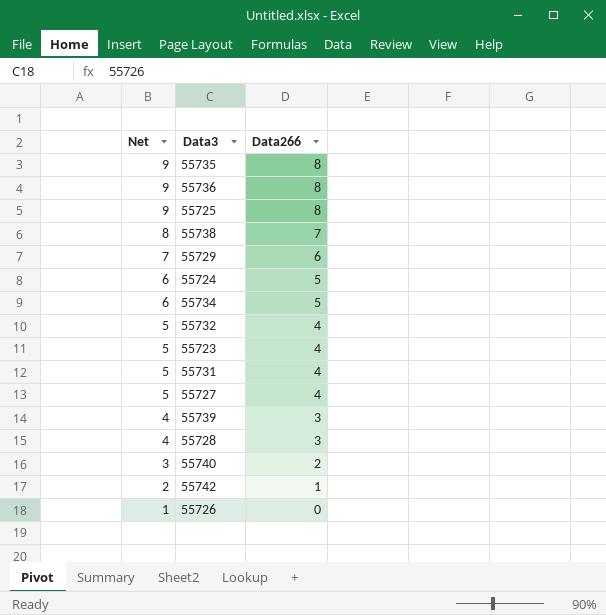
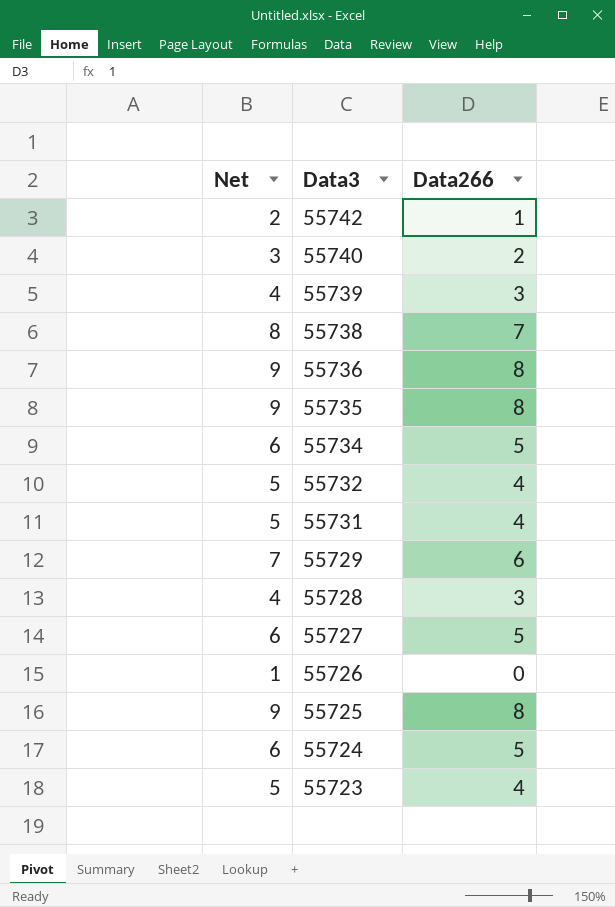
row order: Net descending -> Data3 descending
55727 | Net: 5 -> 6
55727 | Data266: 4 -> 5

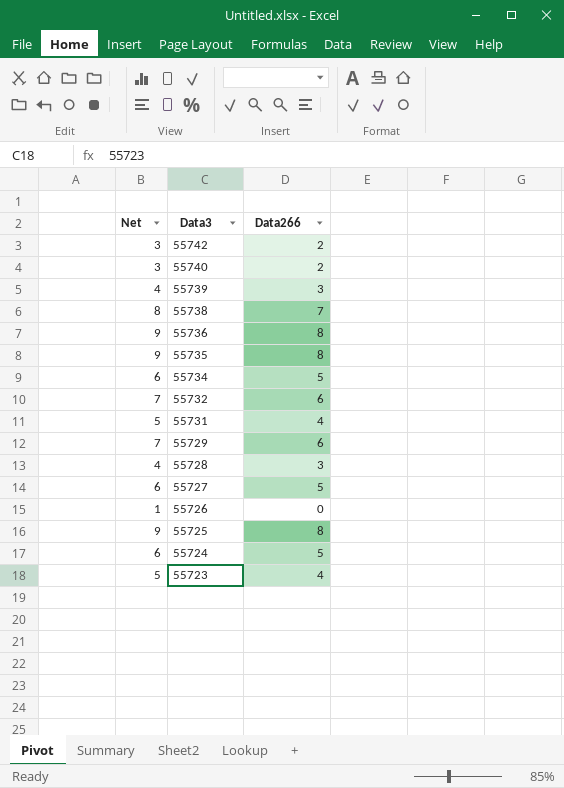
55742 | Net: 2 -> 3
55742 | Data266: 1 -> 2
55732 | Net: 5 -> 7
55732 | Data266: 4 -> 6

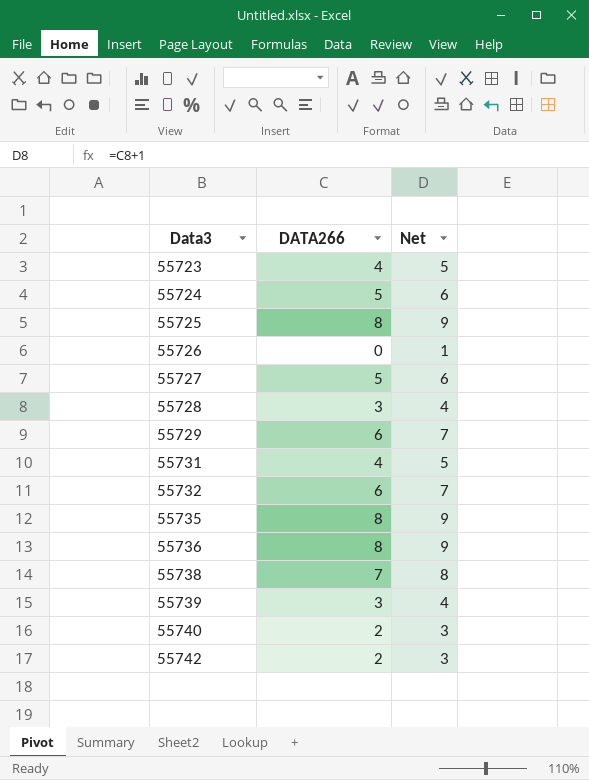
row order: Data3 descending -> Data3 ascending
column name: Data266 -> DATA266
column Net | position: 1 -> 3
row 55734: 6 | 5 -> none

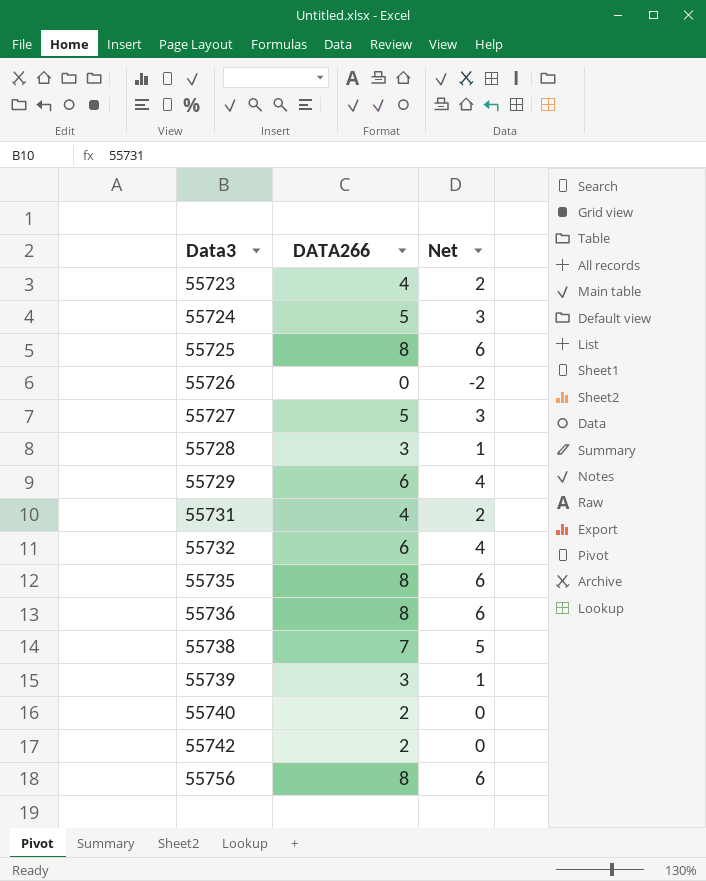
column Net | formula: [DATA266] + 1 -> [DATA266] - 2
row 55756: none -> 8 | 6

